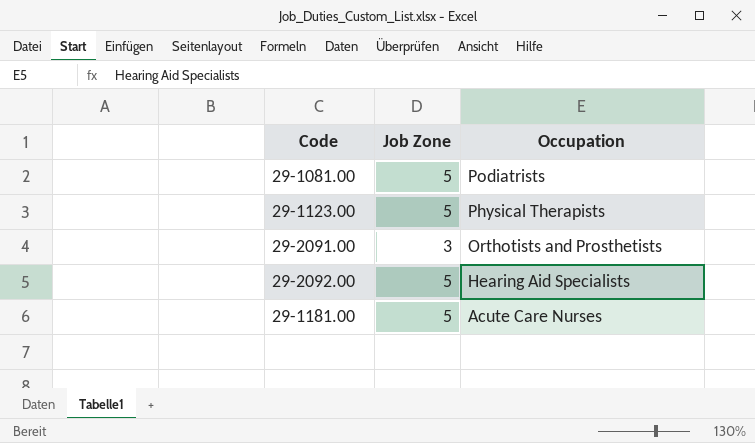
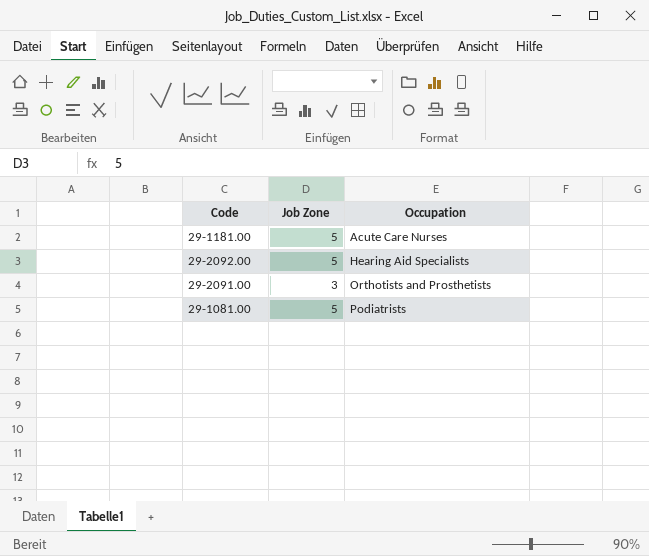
row order: Occupation descending -> Occupation ascending
row 29-1123.00: 5 | Physical Therapists -> none

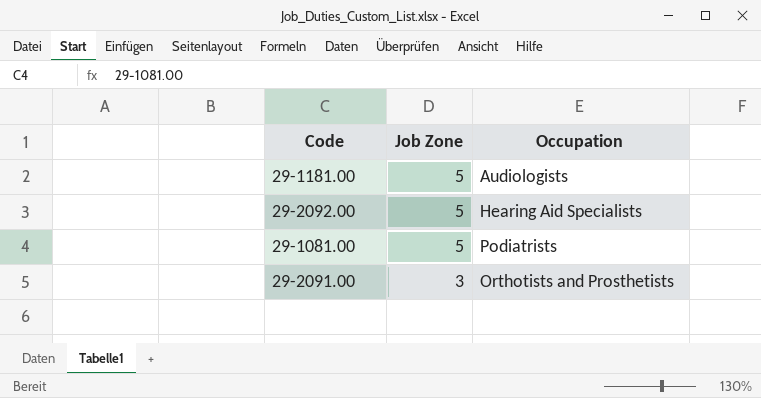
row order: Occupation ascending -> Job Zone descending
29-1181.00 | Occupation: Acute Care Nurses -> Audiologists

